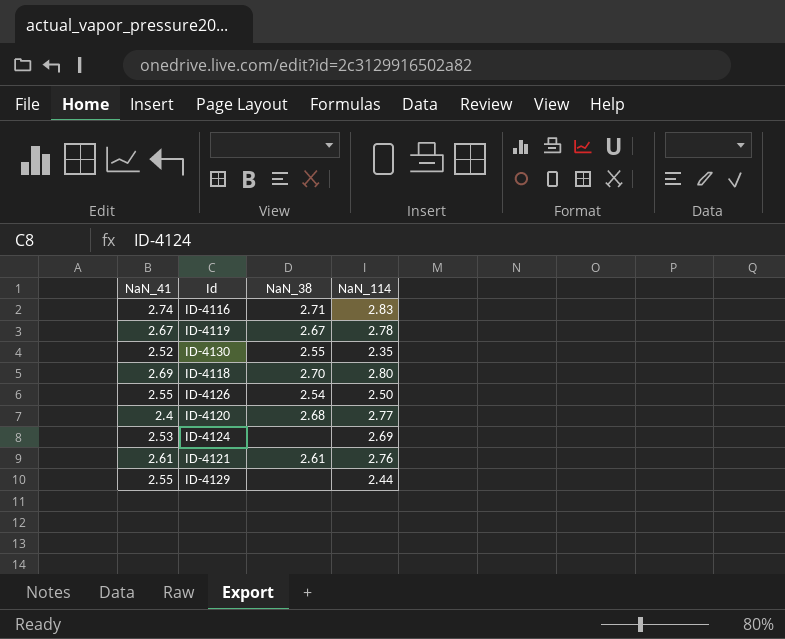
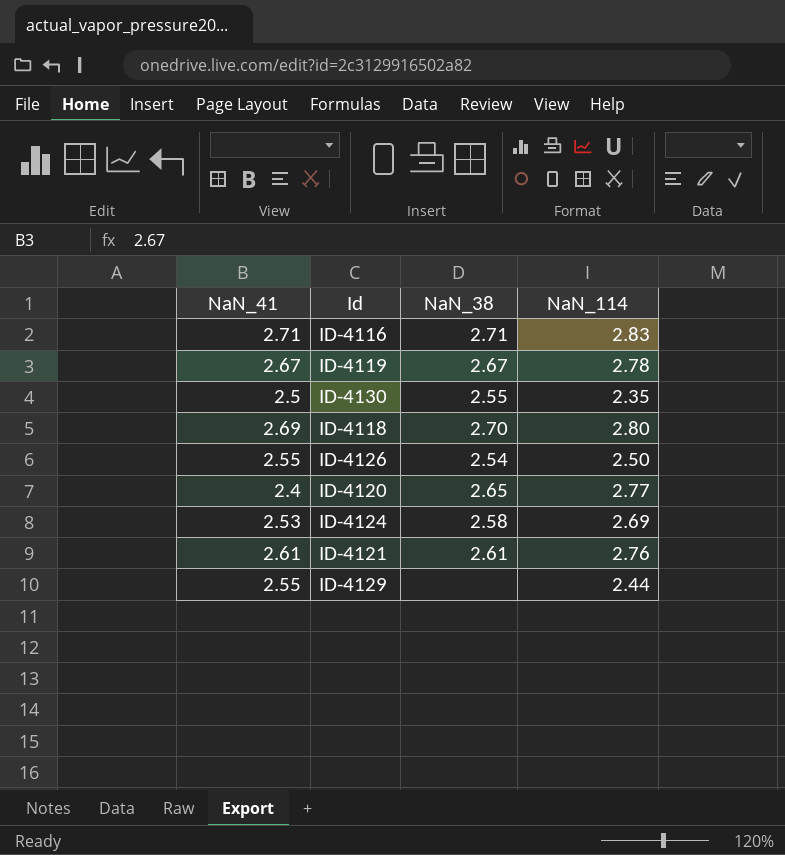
ID-4116 | NaN_41: 2.74 -> 2.71
ID-4130 | NaN_41: 2.52 -> 2.5
ID-4120 | NaN_38: 2.68 -> 2.65
ID-4124 | NaN_38: none -> 2.58

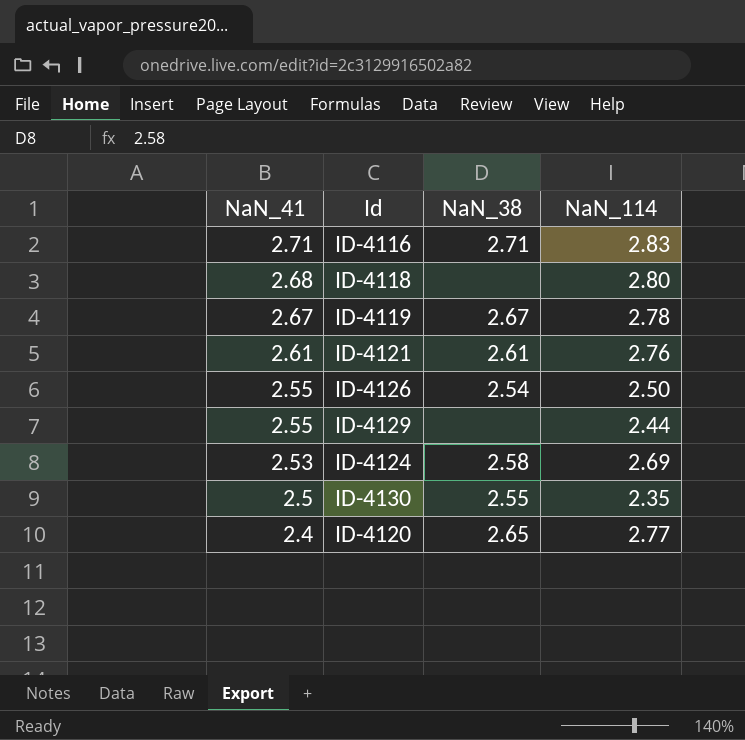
row order: none -> NaN_41 descending
ID-4118 | NaN_41: 2.69 -> 2.68
ID-4118 | NaN_38: 2.70 -> none

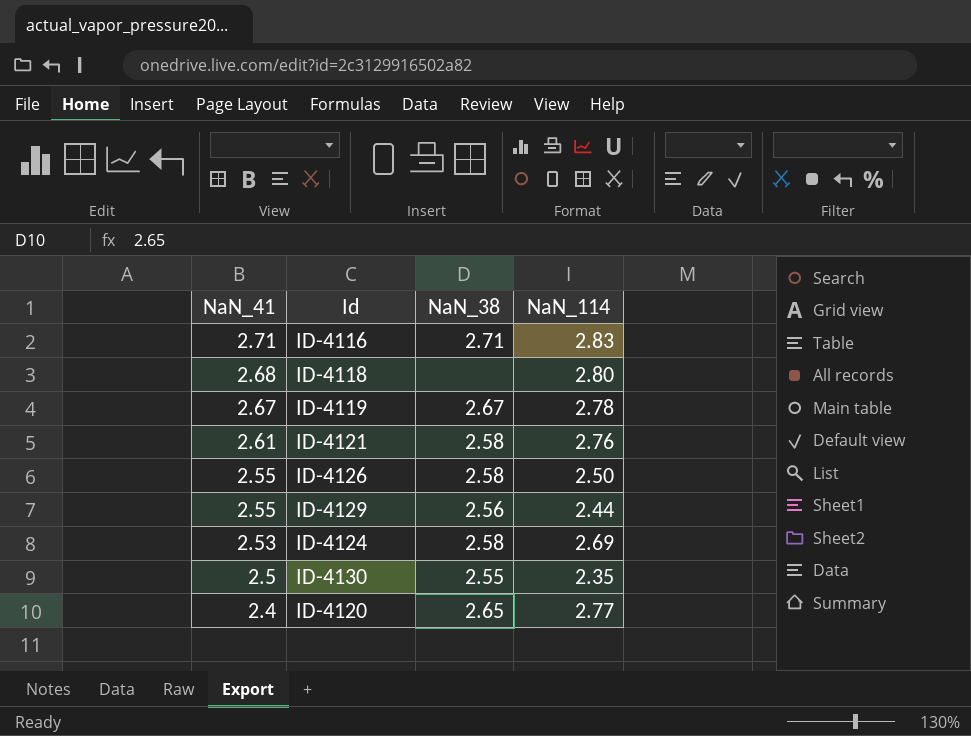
ID-4121 | NaN_38: 2.61 -> 2.58
ID-4126 | NaN_38: 2.54 -> 2.58
ID-4129 | NaN_38: none -> 2.56

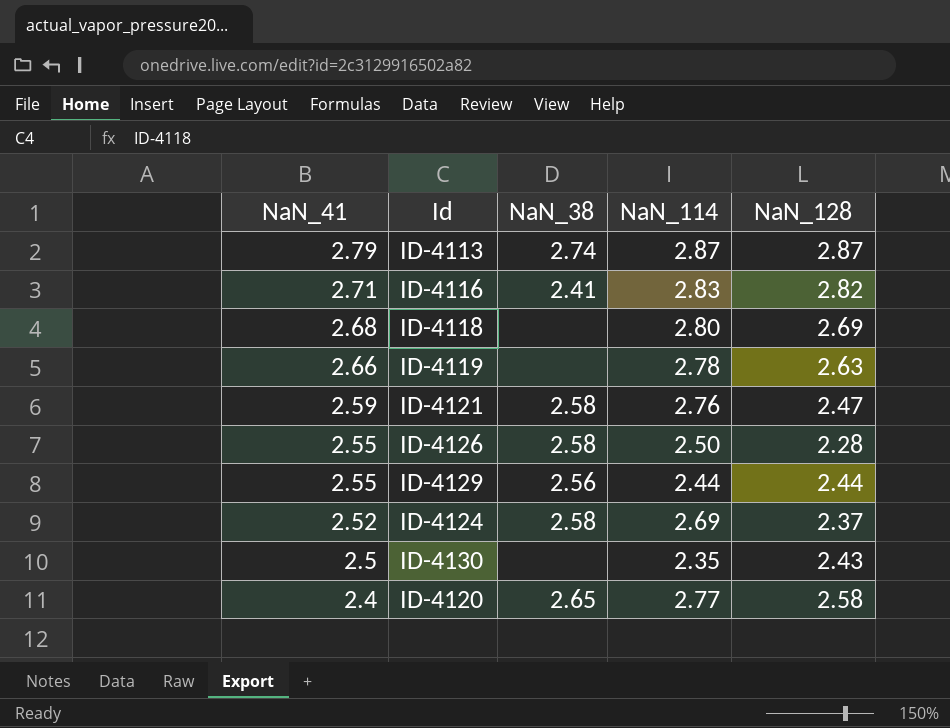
column NaN_128 | position: none -> 5
row ID-4113: none -> 2.79 | 2.74 | 2.87 | 2.87
ID-4116 | NaN_38: 2.71 -> 2.41
ID-4119 | NaN_41: 2.67 -> 2.66
ID-4119 | NaN_38: 2.67 -> none
ID-4121 | NaN_41: 2.61 -> 2.59
ID-4124 | NaN_41: 2.53 -> 2.52
ID-4130 | NaN_38: 2.55 -> none

